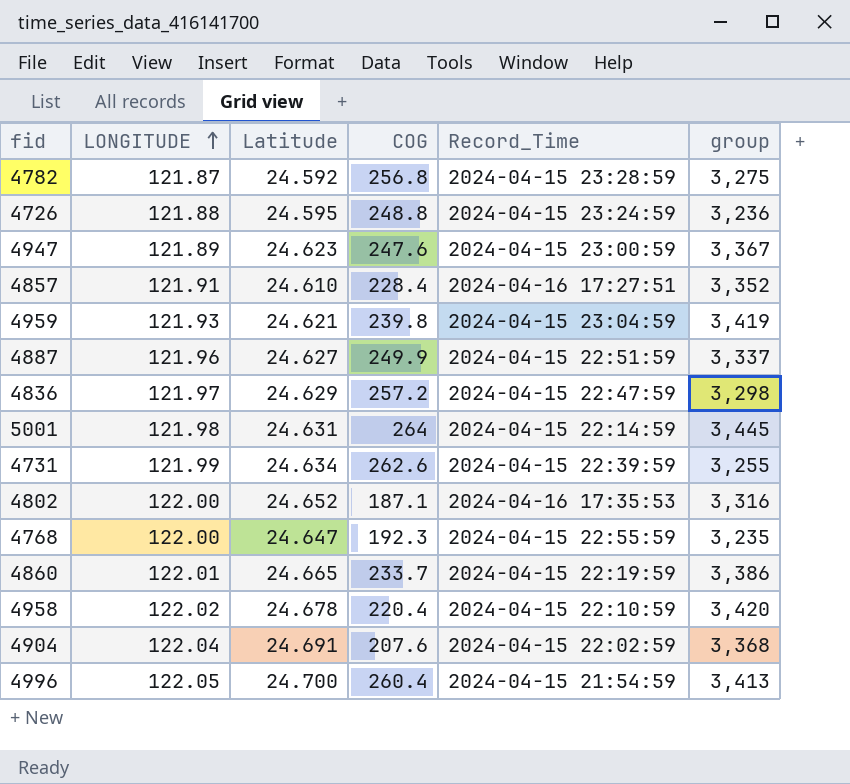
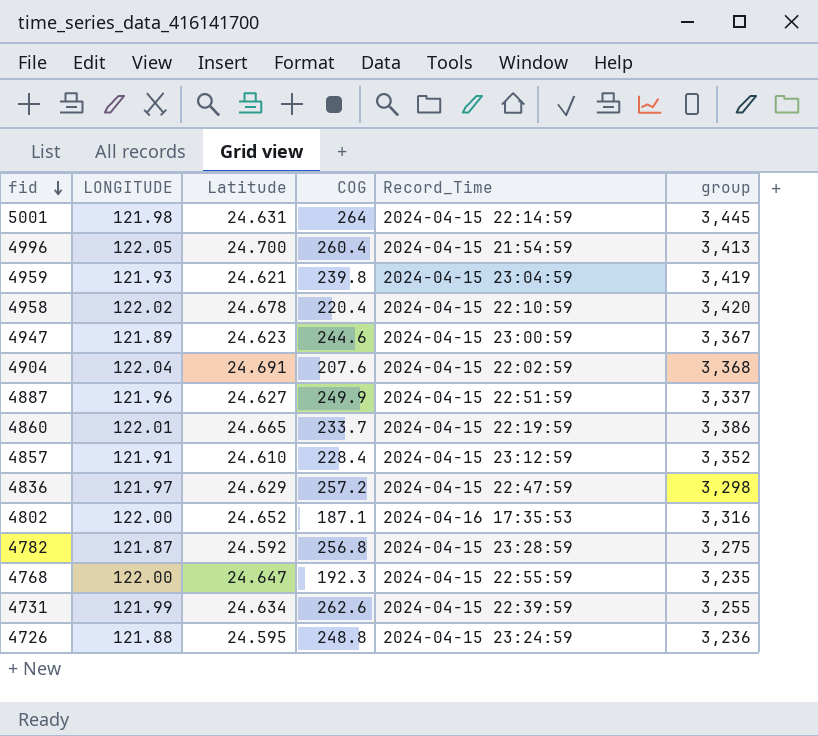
row order: LONGITUDE ascending -> fid descending
4947 | COG: 247.6 -> 244.6
4857 | Record_Time: 2024-04-16 17:27:51 -> 2024-04-15 23:12:59

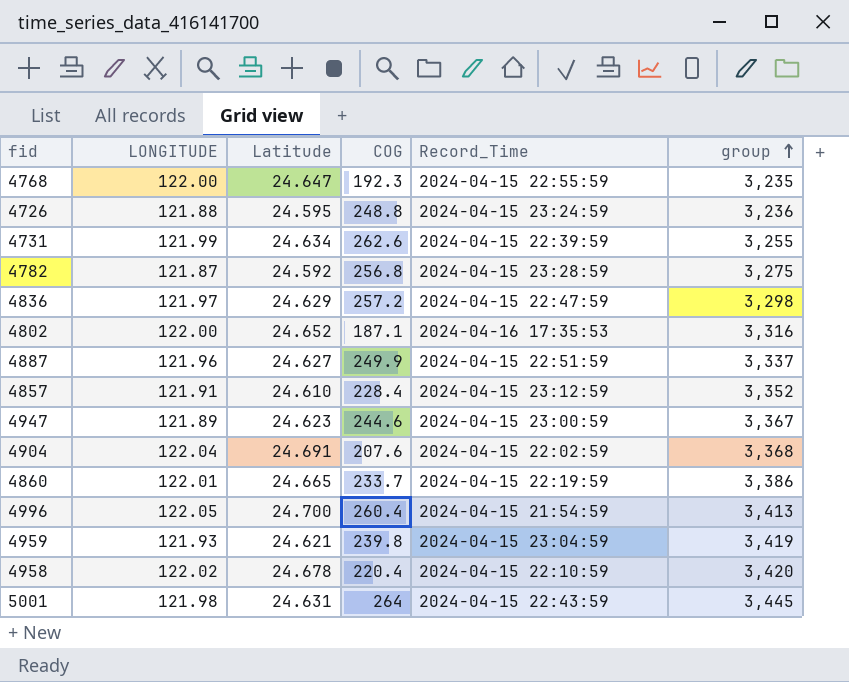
row order: fid descending -> group ascending
5001 | Record_Time: 2024-04-15 22:14:59 -> 2024-04-15 22:43:59

